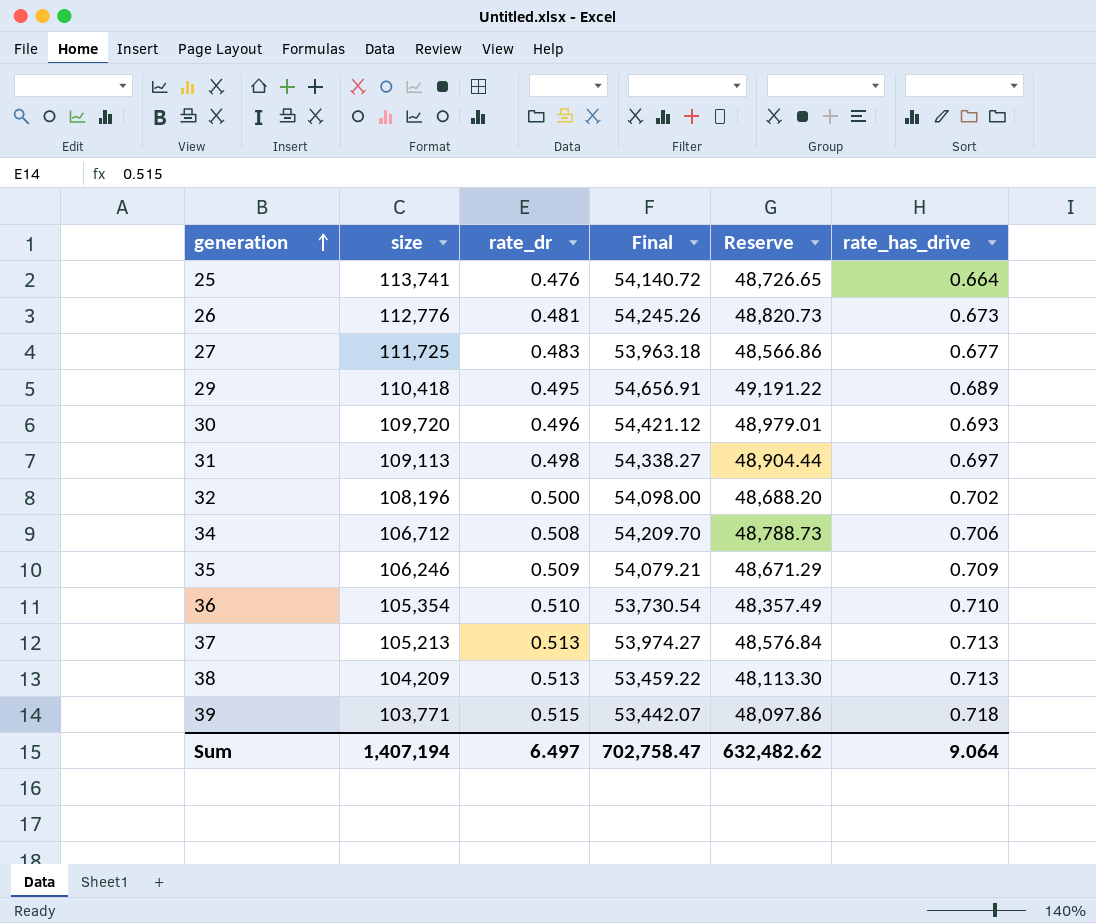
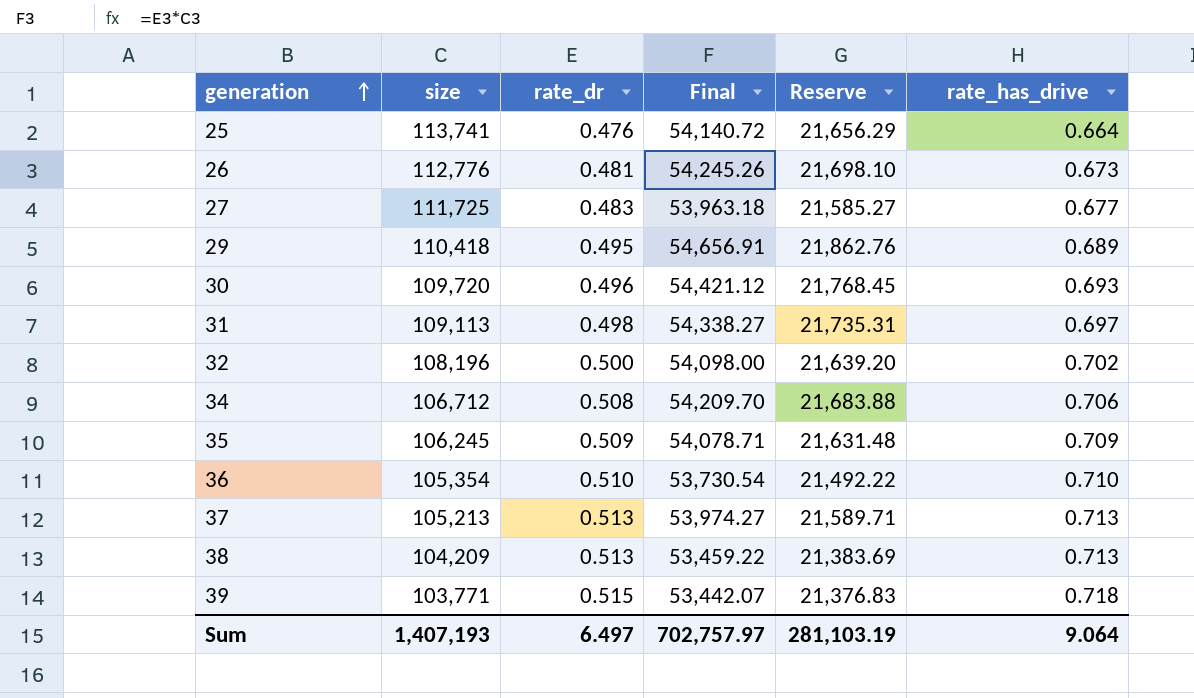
column Reserve | formula: [Final] * 0.9 -> [Final] * 0.4
35 | size: 106,246 -> 106,245
35 | Final: 54,079.21 -> 54,078.71
Sum | size: 1,407,194 -> 1,407,193
Sum | Final: 702,758.47 -> 702,757.97
Sum | Reserve: 632,482.62 -> 281,103.19

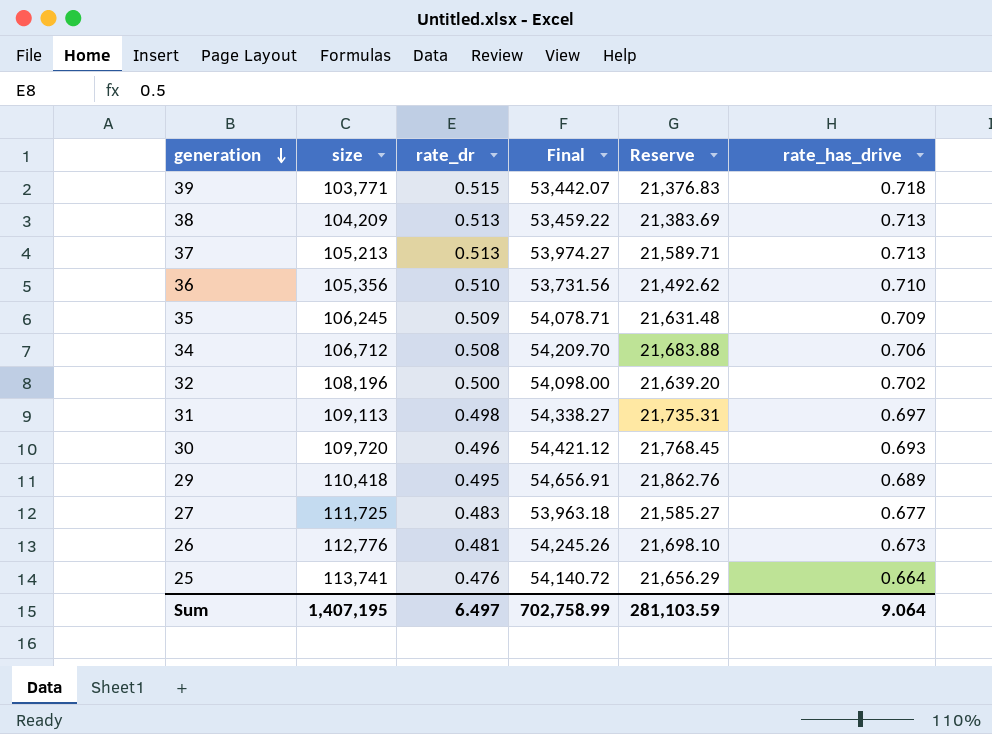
row order: generation ascending -> generation descending
36 | size: 105,354 -> 105,356
36 | Final: 53,730.54 -> 53,731.56
36 | Reserve: 21,492.22 -> 21,492.62
Sum | size: 1,407,193 -> 1,407,195
Sum | Final: 702,757.97 -> 702,758.99
Sum | Reserve: 281,103.19 -> 281,103.59

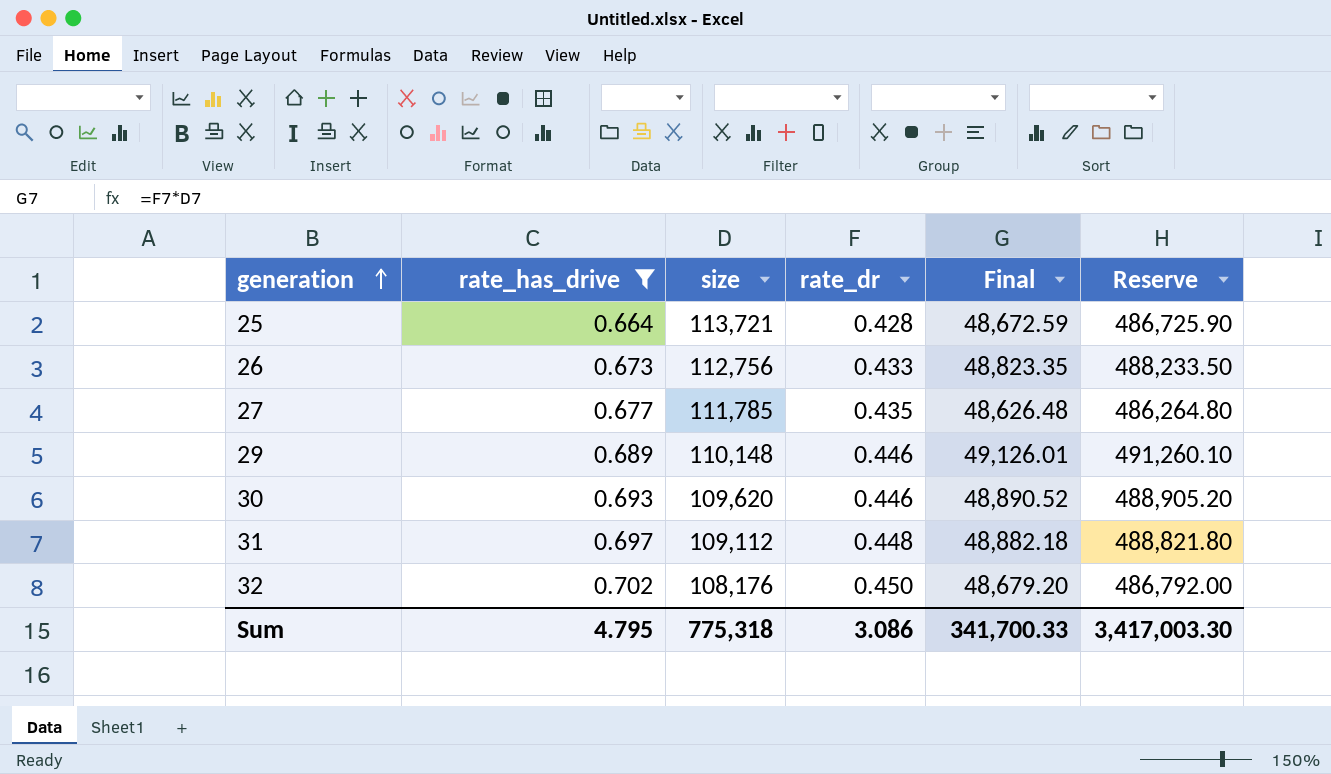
filter: none -> rate_has_drive <= 0.702
row order: generation descending -> generation ascending
column rate_has_drive | position: 6 -> 2
column Reserve | formula: [Final] * 0.4 -> [Final] * 10
25 | size: 113,741 -> 113,721
25 | rate_dr: 0.476 -> 0.428
25 | Final: 54,140.72 -> 48,672.59
26 | size: 112,776 -> 112,756
26 | rate_dr: 0.481 -> 0.433
26 | Final: 54,245.26 -> 48,823.35
27 | size: 111,725 -> 111,785
27 | rate_dr: 0.483 -> 0.435
27 | Final: 53,963.18 -> 48,626.48
29 | size: 110,418 -> 110,148
29 | rate_dr: 0.495 -> 0.446
29 | Final: 54,656.91 -> 49,126.01
30 | size: 109,720 -> 109,620
30 | rate_dr: 0.496 -> 0.446
30 | Final: 54,421.12 -> 48,890.52
31 | size: 109,113 -> 109,112
31 | rate_dr: 0.498 -> 0.448
31 | Final: 54,338.27 -> 48,882.18
32 | size: 108,196 -> 108,176
32 | rate_dr: 0.500 -> 0.450
32 | Final: 54,098.00 -> 48,679.20
Sum | rate_has_drive: 9.064 -> 4.795
Sum | size: 1,407,195 -> 775,318
Sum | rate_dr: 6.497 -> 3.086
Sum | Final: 702,758.99 -> 341,700.33
Sum | Reserve: 281,103.59 -> 3,417,003.30

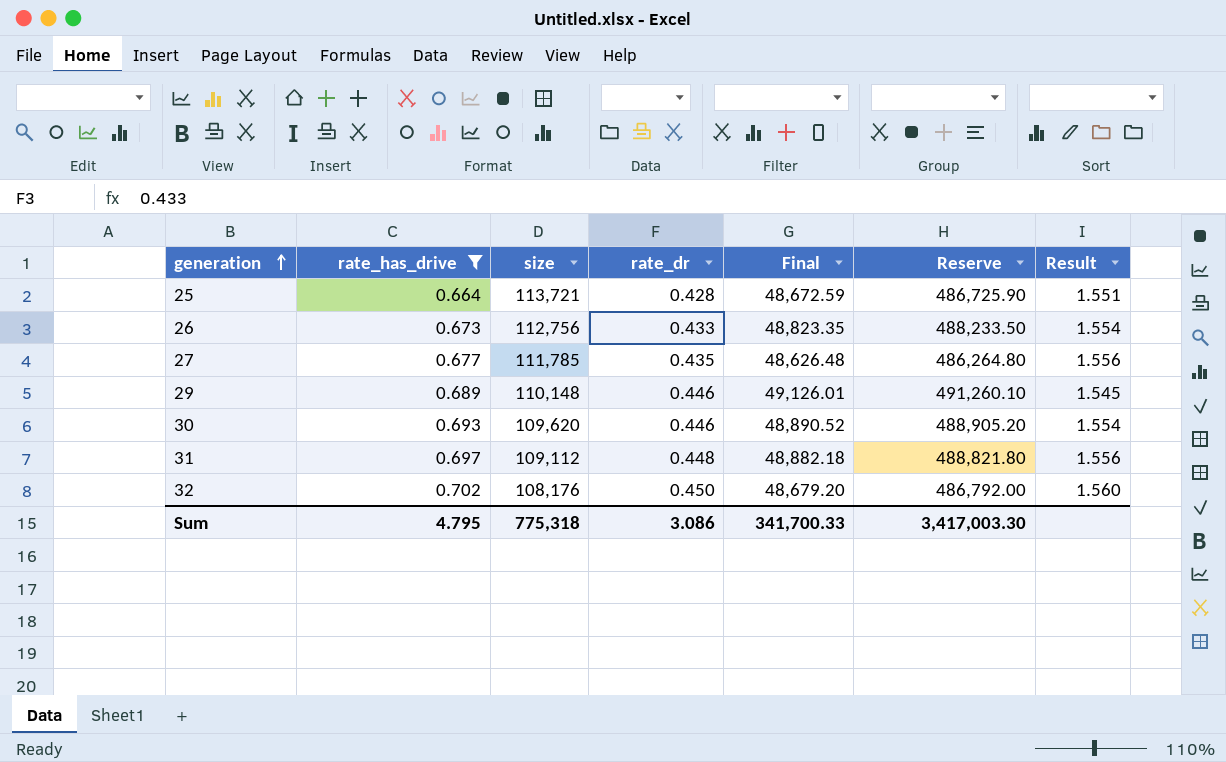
column Result | formula: none -> [rate_has_drive] / [rate_dr]

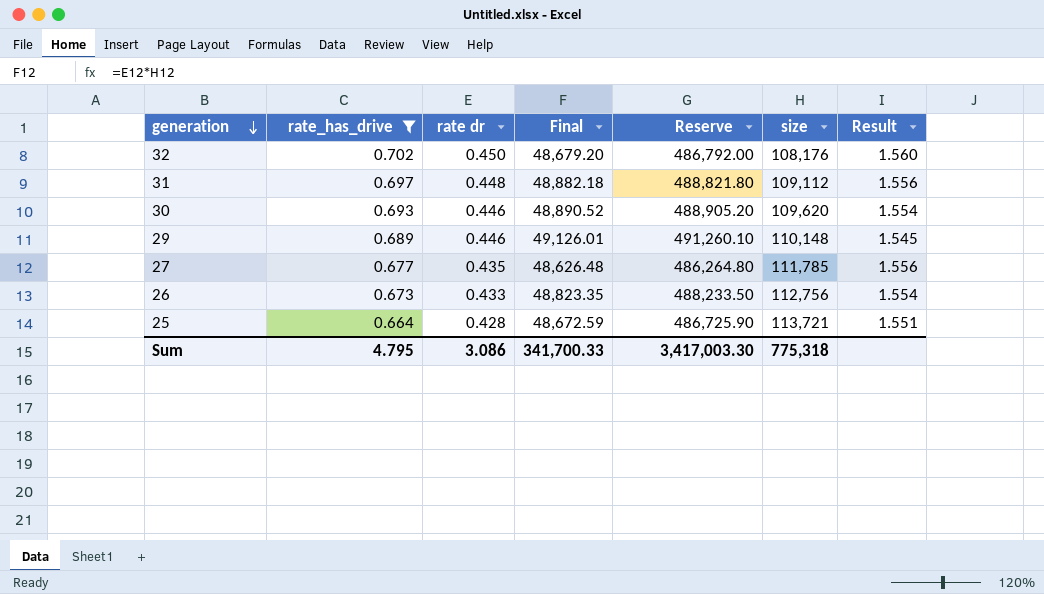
row order: generation ascending -> generation descending
column name: rate_dr -> rate dr
column size | position: 3 -> 6

